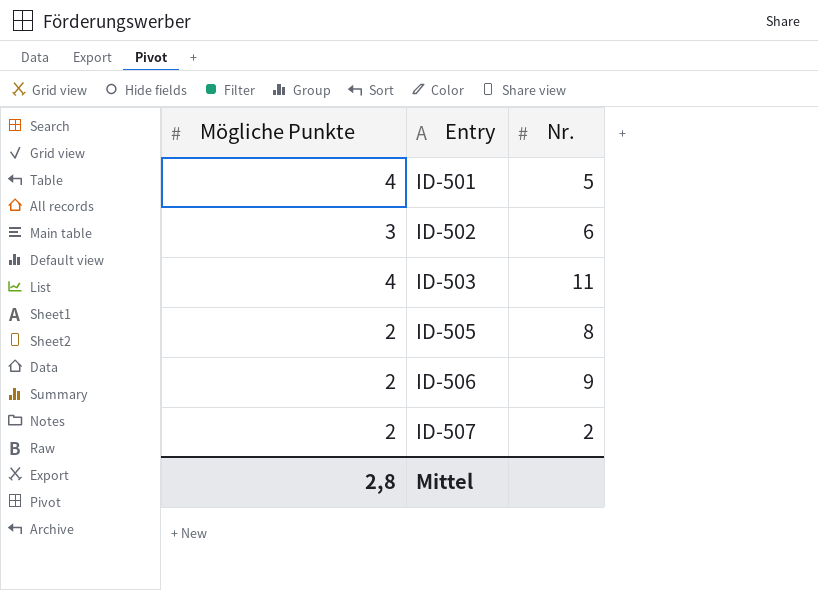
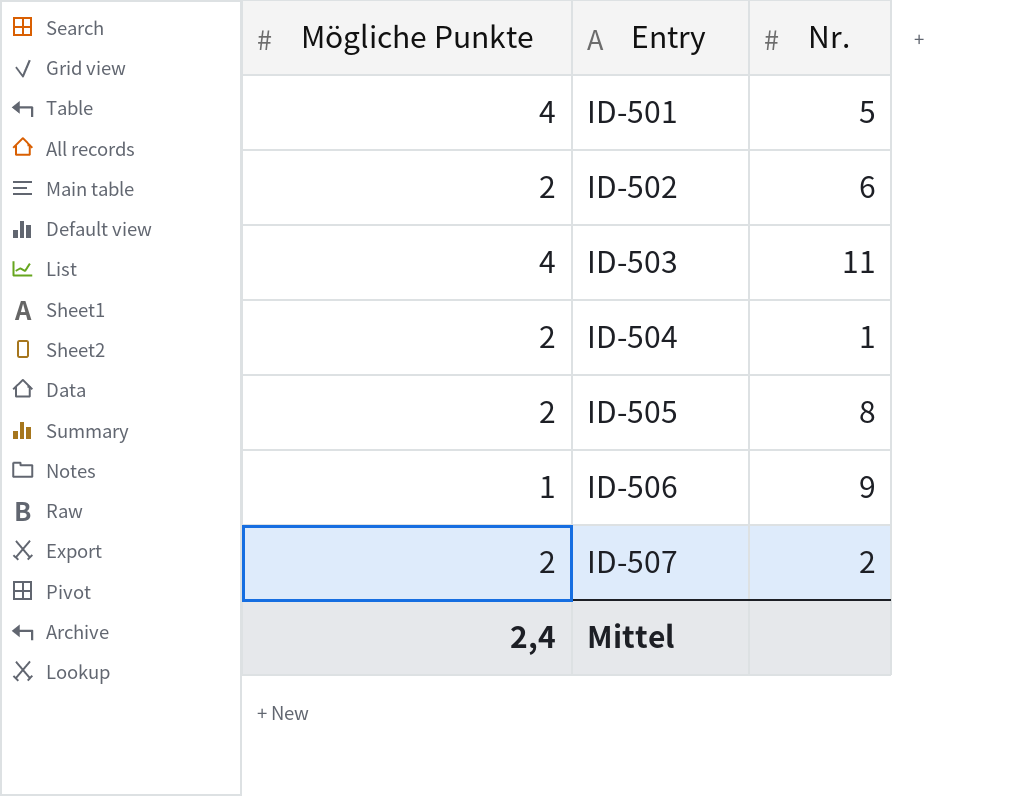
ID-502 | Mögliche Punkte: 3 -> 2
row ID-504: none -> 2 | 1
ID-506 | Mögliche Punkte: 2 -> 1
Mittel | Mögliche Punkte: 2,8 -> 2,4

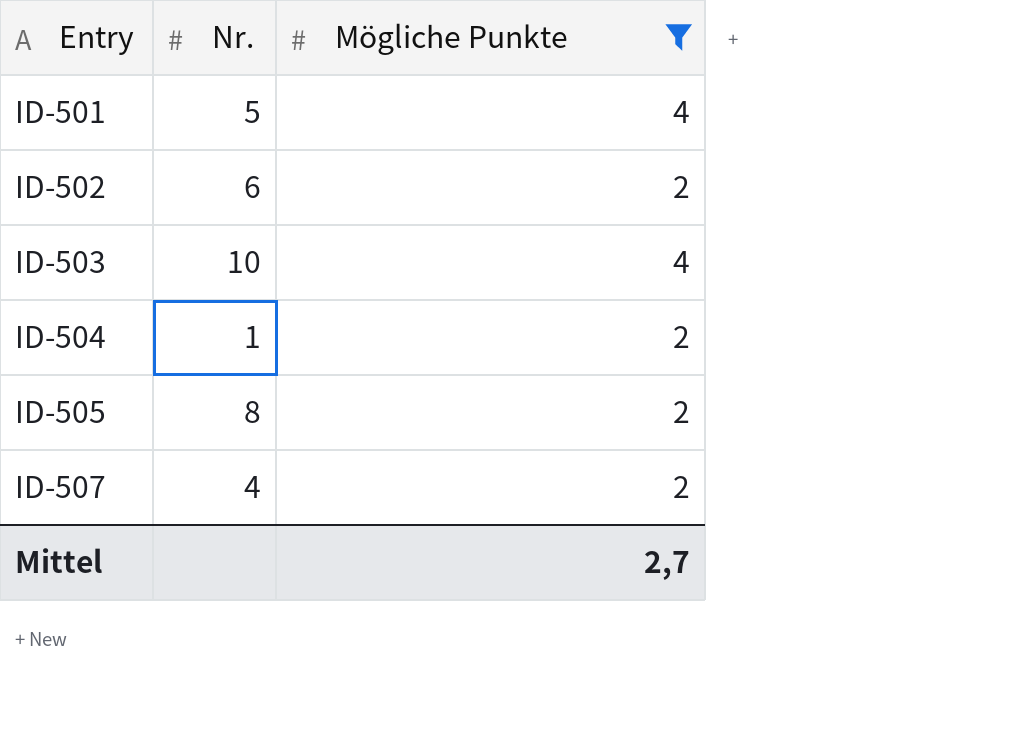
filter: none -> Mögliche Punkte != 1
column Mögliche Punkte | position: 1 -> 3
ID-503 | Nr.: 11 -> 10
ID-507 | Nr.: 2 -> 4
Mittel | Mögliche Punkte: 2,4 -> 2,7

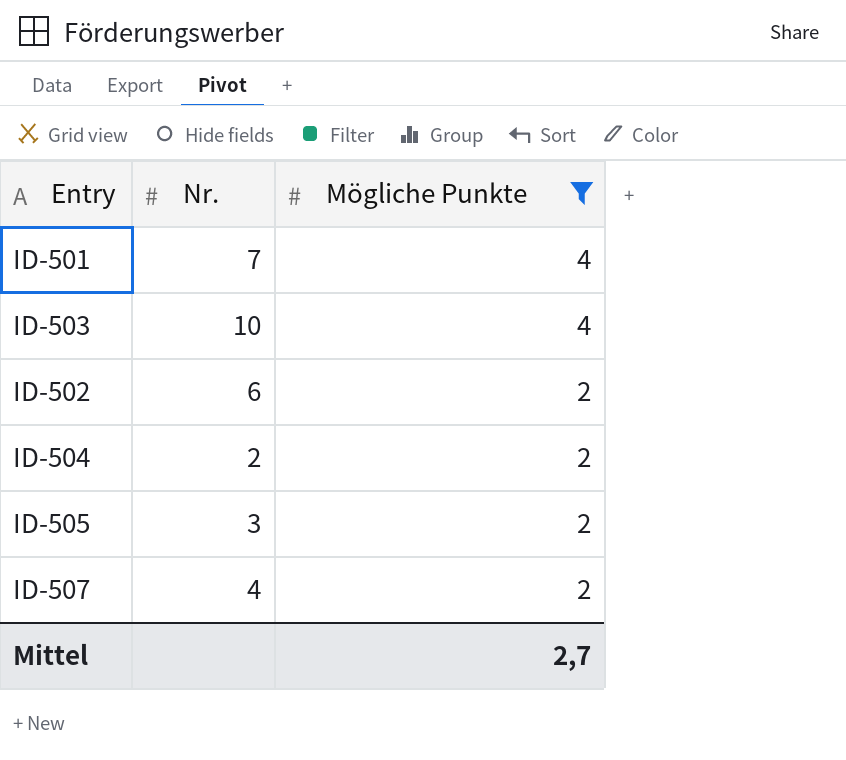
row order: Entry ascending -> Mögliche Punkte descending
ID-501 | Nr.: 5 -> 7
ID-504 | Nr.: 1 -> 2
ID-505 | Nr.: 8 -> 3

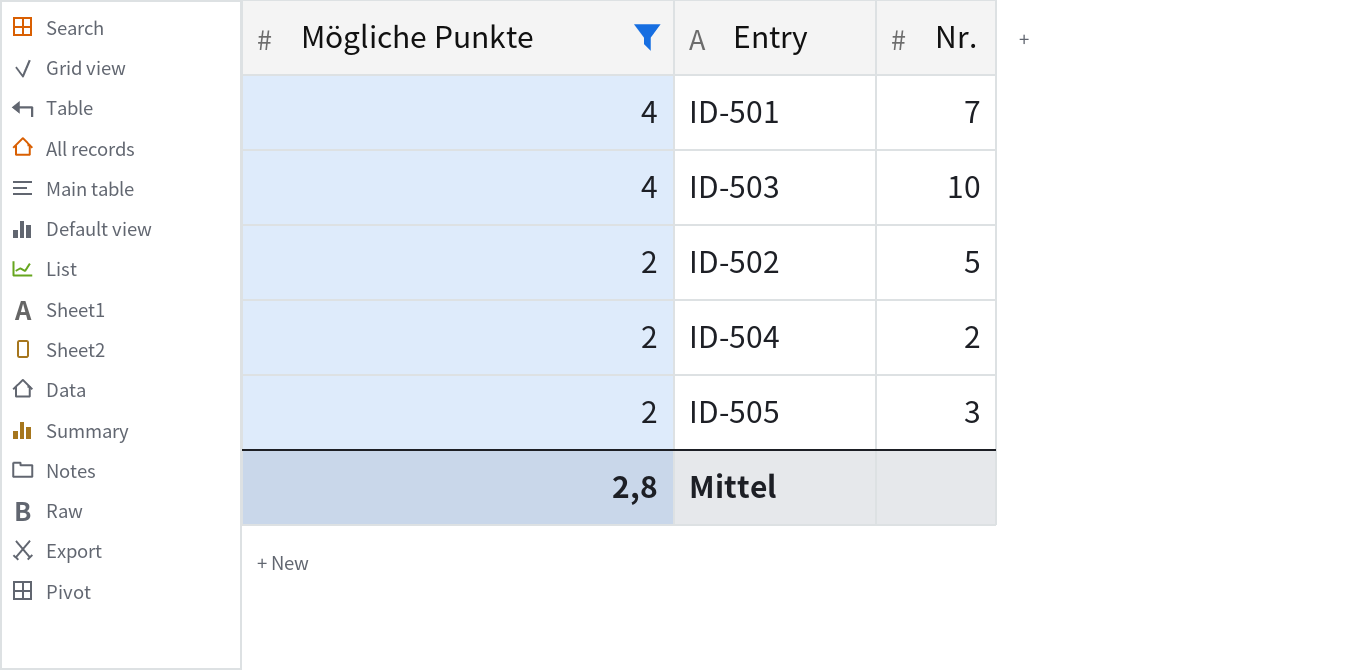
column Mögliche Punkte | position: 3 -> 1
row ID-507: 4 | 2 -> none
ID-502 | Nr.: 6 -> 5
Mittel | Mögliche Punkte: 2,7 -> 2,8

